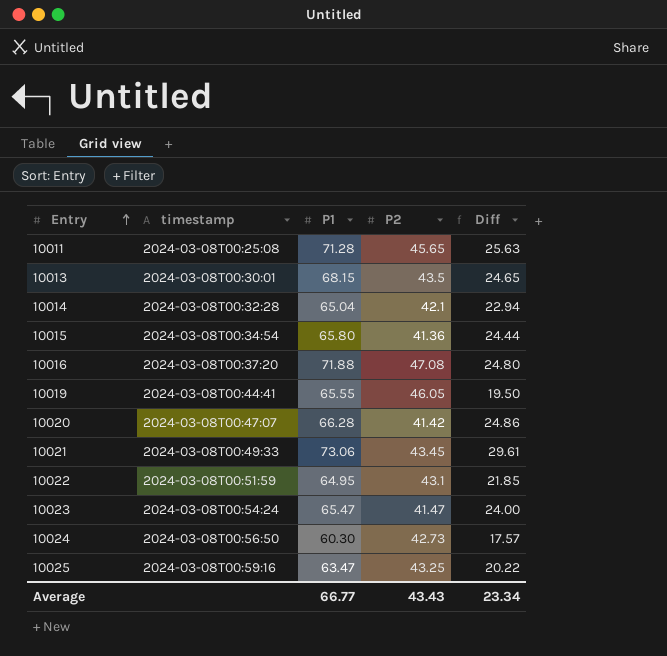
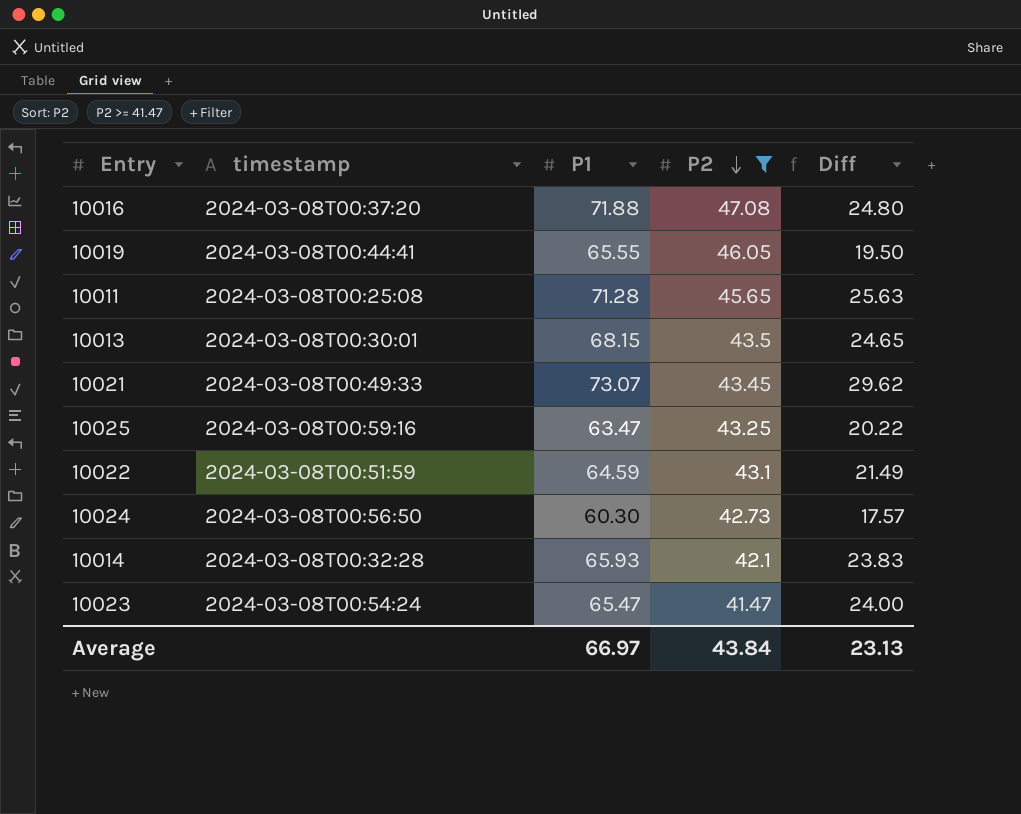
filter: none -> P2 >= 41.47
row order: Entry ascending -> P2 descending
10021 | P1: 73.06 -> 73.07
10021 | Diff: 29.61 -> 29.62
10022 | P1: 64.95 -> 64.59
10022 | Diff: 21.85 -> 21.49
10014 | P1: 65.04 -> 65.93
10014 | Diff: 22.94 -> 23.83
Average | P1: 66.77 -> 66.97
Average | P2: 43.43 -> 43.84
Average | Diff: 23.34 -> 23.13

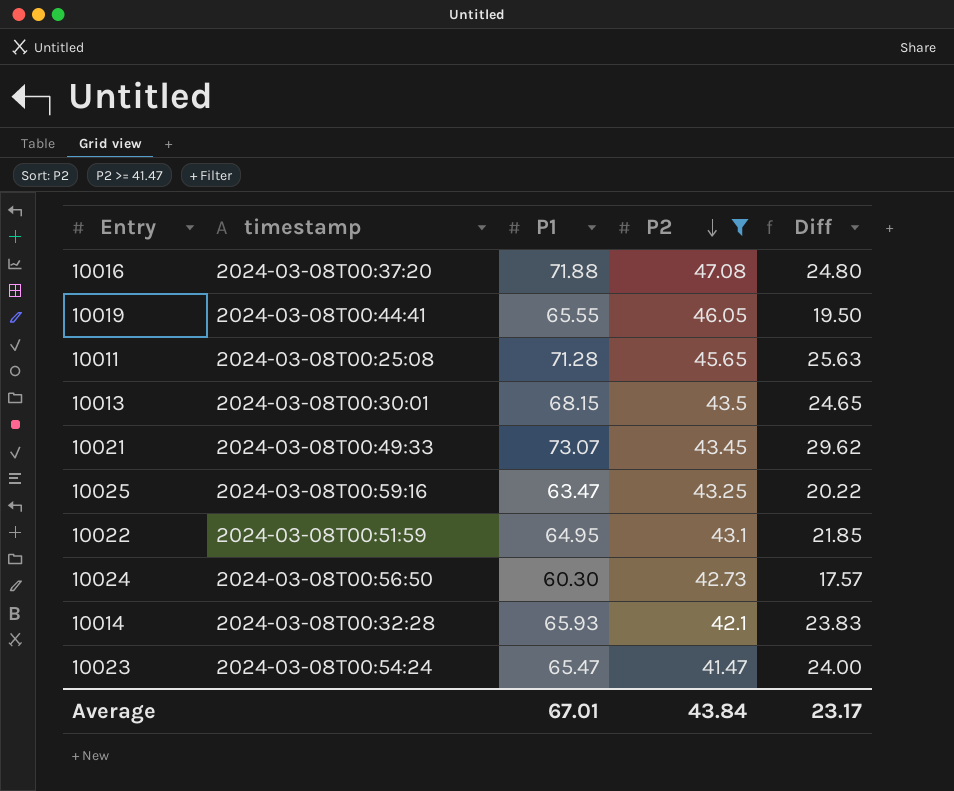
10022 | P1: 64.59 -> 64.95
10022 | Diff: 21.49 -> 21.85
Average | P1: 66.97 -> 67.01
Average | Diff: 23.13 -> 23.17

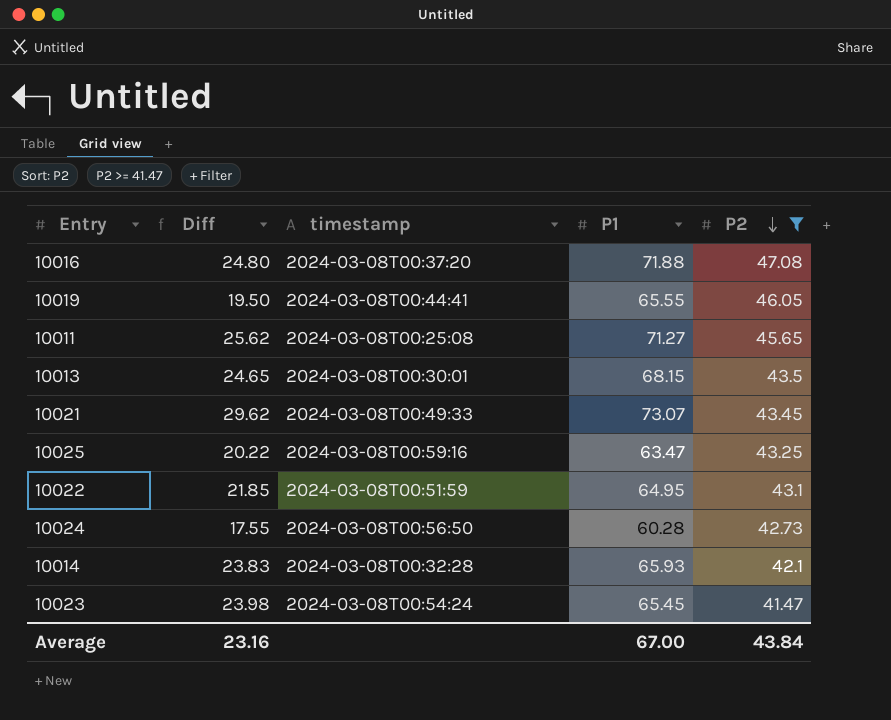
column Diff | position: 5 -> 2
10011 | Diff: 25.63 -> 25.62
10011 | P1: 71.28 -> 71.27
10024 | Diff: 17.57 -> 17.55
10024 | P1: 60.30 -> 60.28
10023 | Diff: 24.00 -> 23.98
10023 | P1: 65.47 -> 65.45
Average | Diff: 23.17 -> 23.16
Average | P1: 67.01 -> 67.00

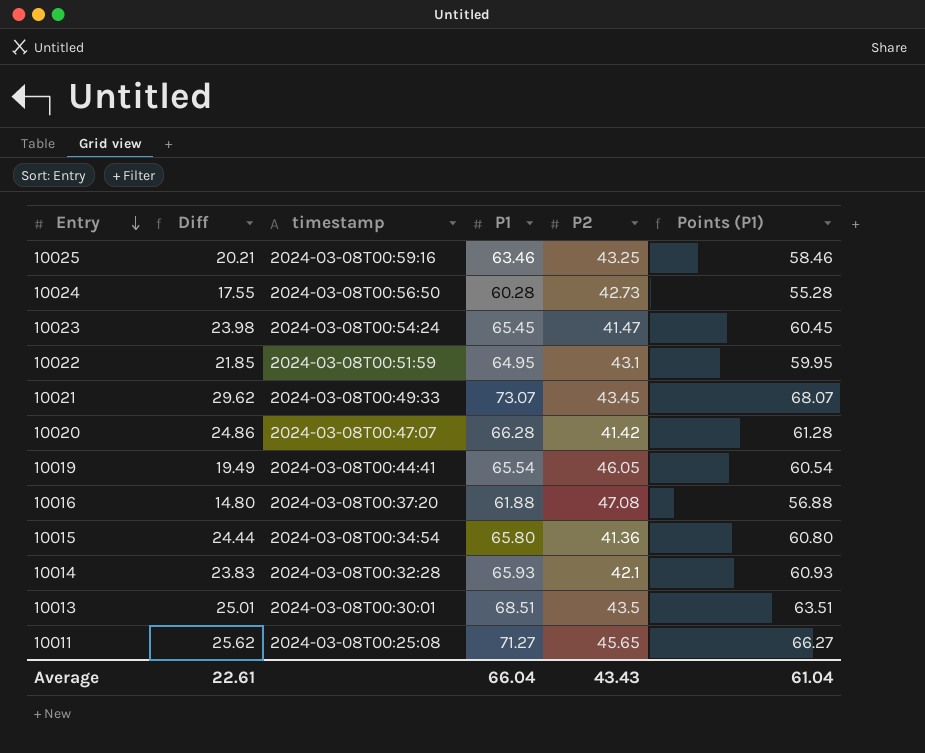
filter: P2 >= 41.47 -> none
row order: P2 descending -> Entry descending
column Points (P1) | formula: none -> [P1] - 5
10025 | Diff: 20.22 -> 20.21
10025 | P1: 63.47 -> 63.46
10019 | Diff: 19.50 -> 19.49
10019 | P1: 65.55 -> 65.54
10016 | Diff: 24.80 -> 14.80
10016 | P1: 71.88 -> 61.88
10013 | Diff: 24.65 -> 25.01
10013 | P1: 68.15 -> 68.51
Average | Diff: 23.16 -> 22.61
Average | P1: 67.00 -> 66.04
Average | P2: 43.84 -> 43.43

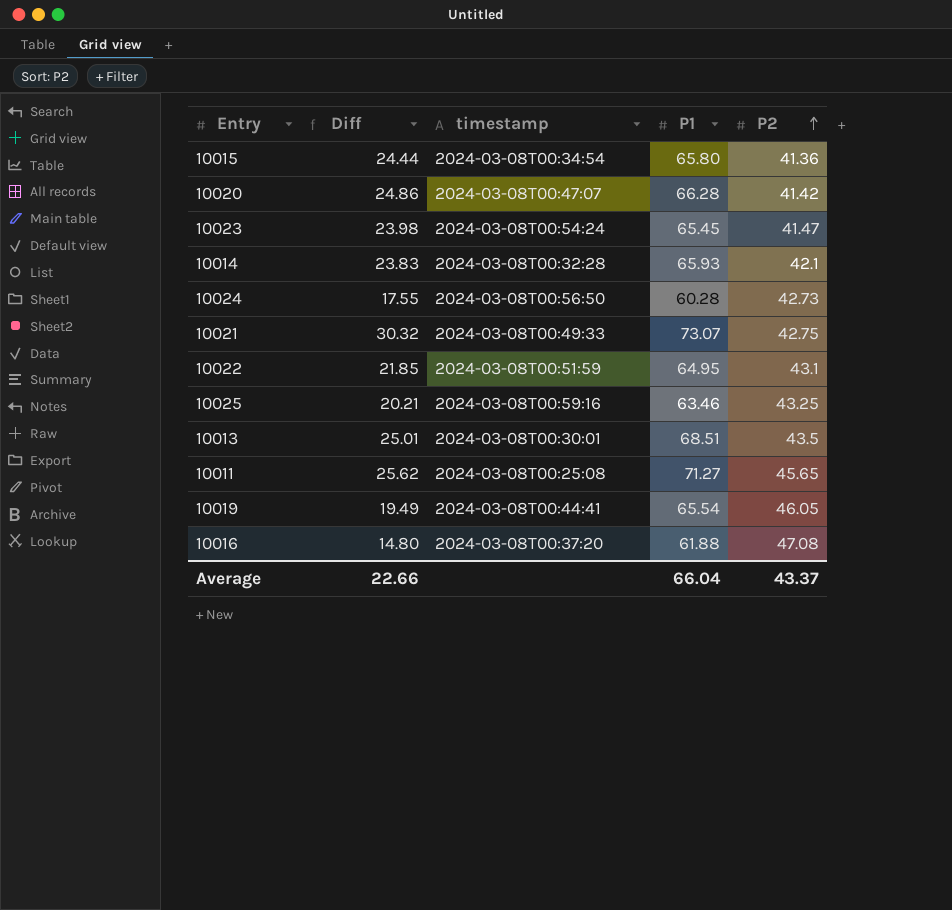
row order: Entry descending -> P2 ascending
column Points (P1) | formula: [P1] - 5 -> none
10021 | Diff: 29.62 -> 30.32
10021 | P2: 43.45 -> 42.75
Average | Diff: 22.61 -> 22.66
Average | P2: 43.43 -> 43.37

